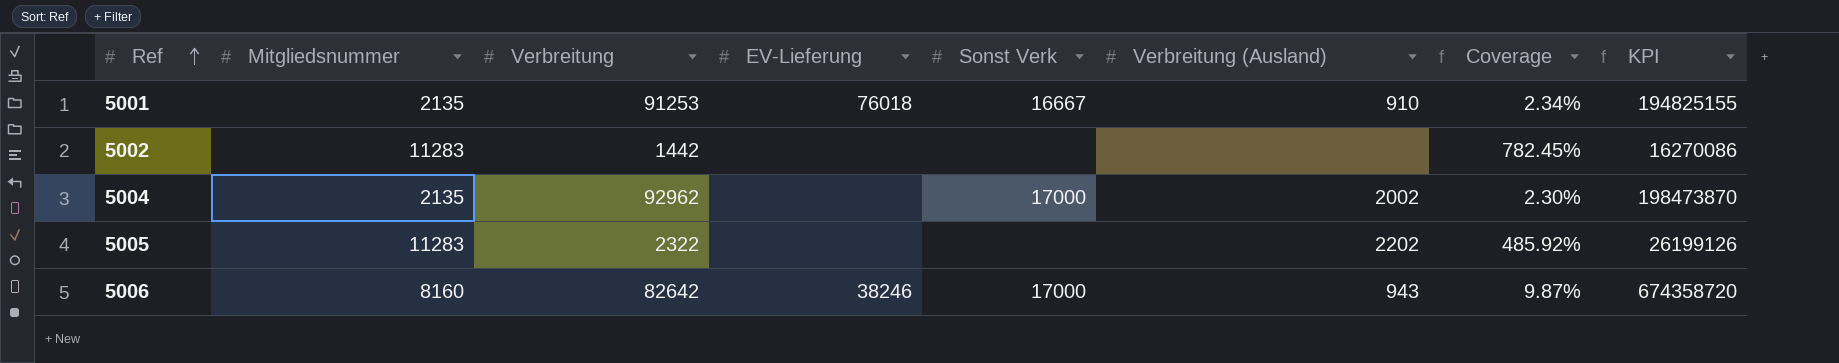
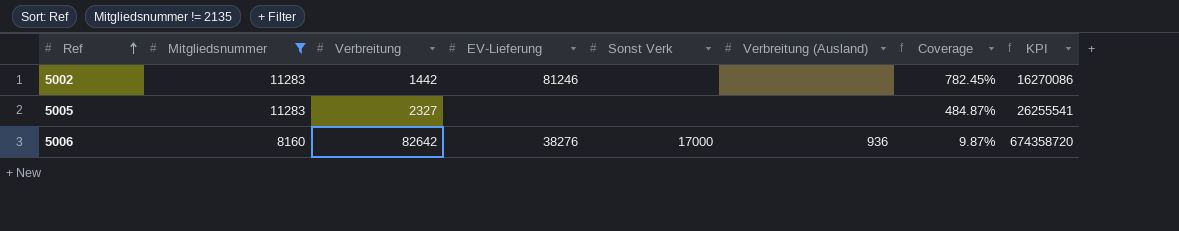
filter: none -> Mitgliedsnummer != 2135
5002 | EV-Lieferung: none -> 81246
5005 | Verbreitung: 2322 -> 2327
5005 | Verbreitung (Ausland): 2202 -> none
5005 | Coverage: 485.92% -> 484.87%
5005 | KPI: 26199126 -> 26255541
5006 | EV-Lieferung: 38246 -> 38276
5006 | Verbreitung (Ausland): 943 -> 936

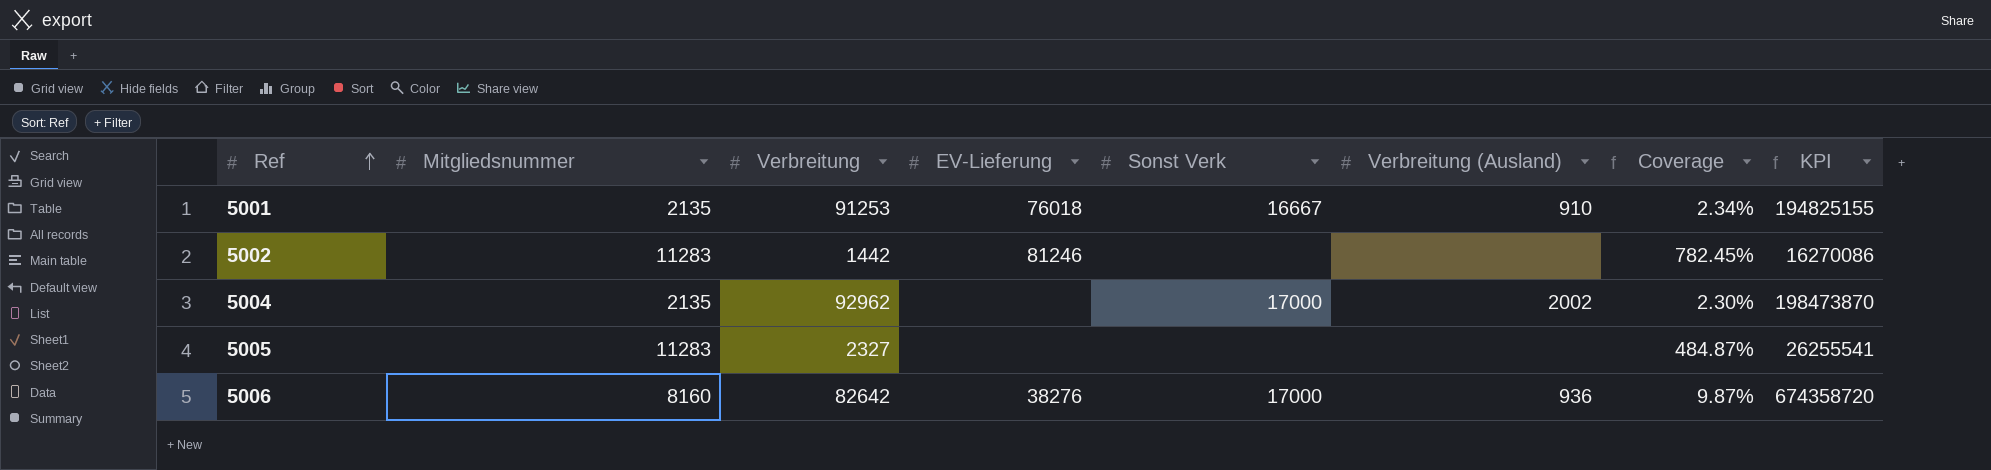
filter: Mitgliedsnummer != 2135 -> none

